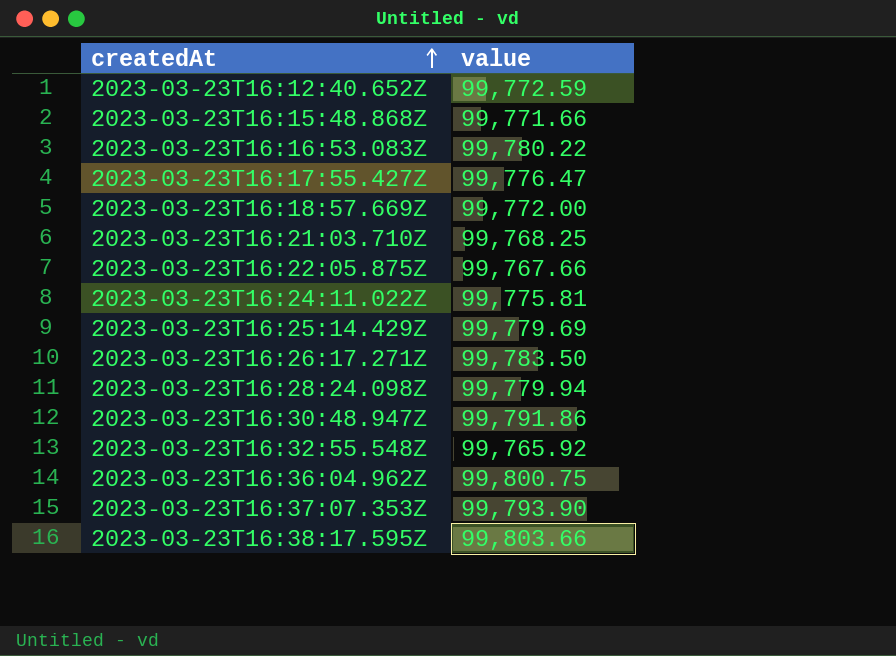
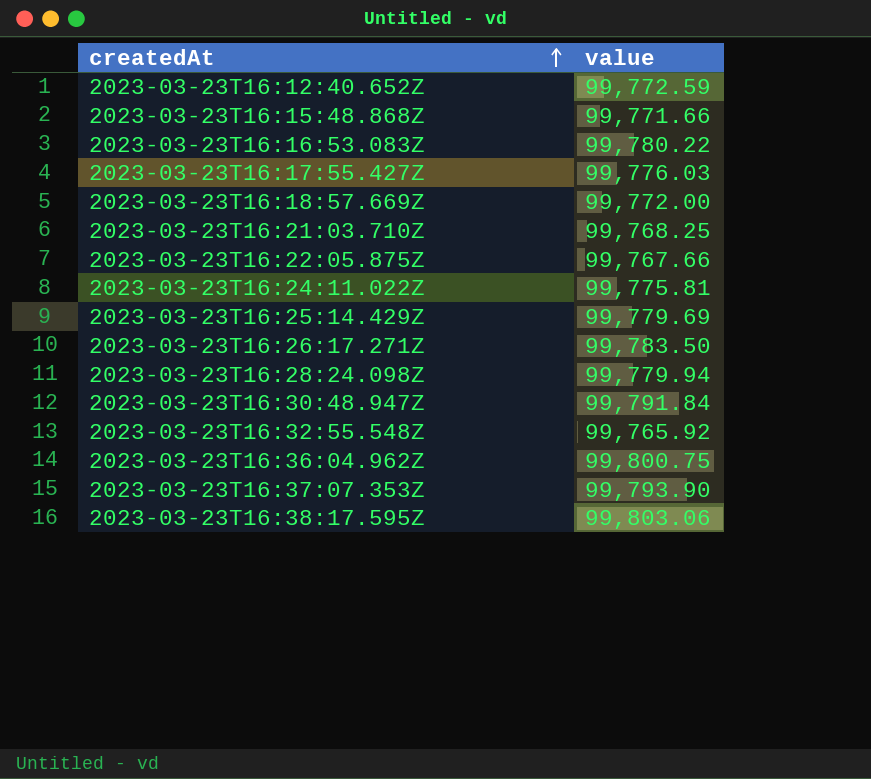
2023-03-23T16:17:55.427Z | value: 99,776.47 -> 99,776.03
2023-03-23T16:30:48.947Z | value: 99,791.86 -> 99,791.84
2023-03-23T16:38:17.595Z | value: 99,803.66 -> 99,803.06

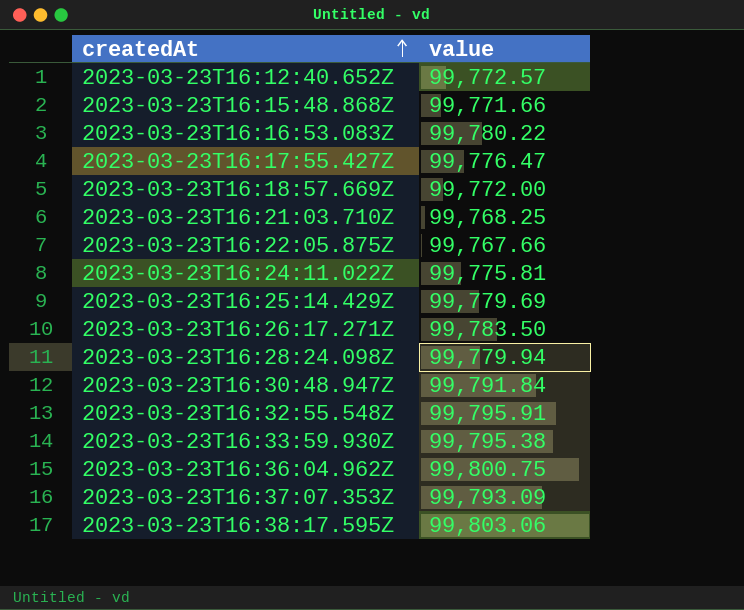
2023-03-23T16:12:40.652Z | value: 99,772.59 -> 99,772.57
2023-03-23T16:17:55.427Z | value: 99,776.03 -> 99,776.47
2023-03-23T16:32:55.548Z | value: 99,765.92 -> 99,795.91
row 2023-03-23T16:33:59.930Z: none -> 99,795.38
2023-03-23T16:37:07.353Z | value: 99,793.90 -> 99,793.09

